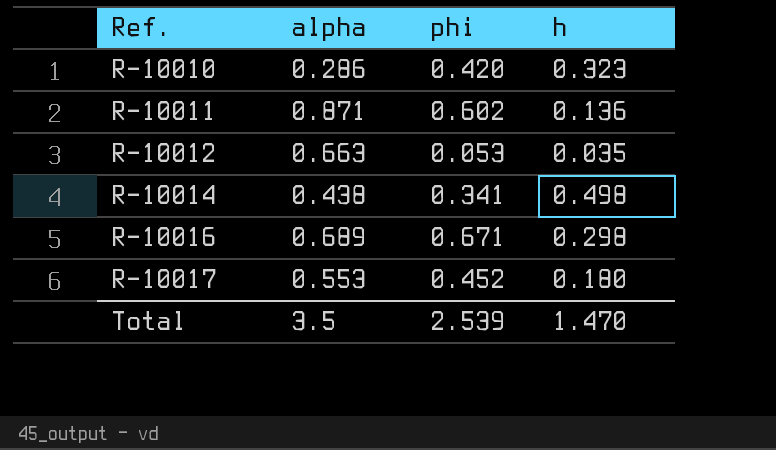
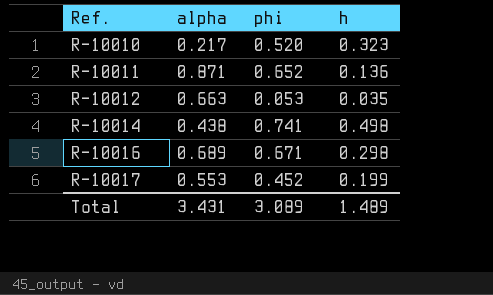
R-10010 | alpha: 0.286 -> 0.217
R-10010 | phi: 0.420 -> 0.520
R-10011 | phi: 0.602 -> 0.652
R-10014 | phi: 0.341 -> 0.741
R-10017 | h: 0.180 -> 0.199
Total | alpha: 3.5 -> 3.431
Total | phi: 2.539 -> 3.089
Total | h: 1.470 -> 1.489

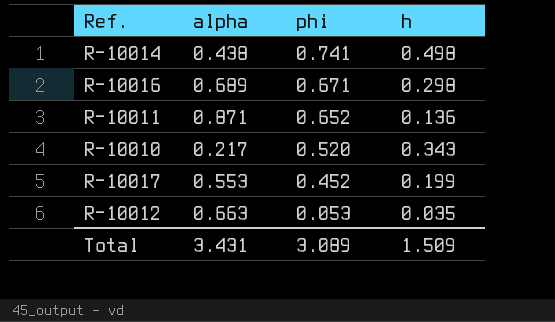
row order: Ref. ascending -> phi descending
R-10010 | h: 0.323 -> 0.343
Total | h: 1.489 -> 1.509

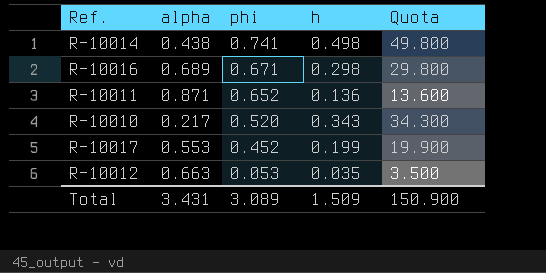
column Quota | formula: none -> [h] * 100

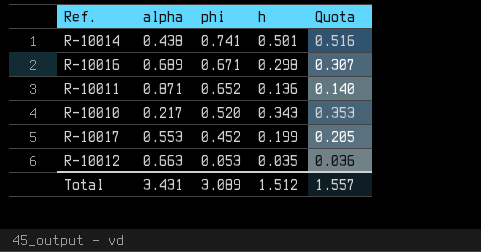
column Quota | formula: [h] * 100 -> [h] * 1.03
R-10014 | h: 0.498 -> 0.501
Total | h: 1.509 -> 1.512
Total | Quota: 150.900 -> 1.557

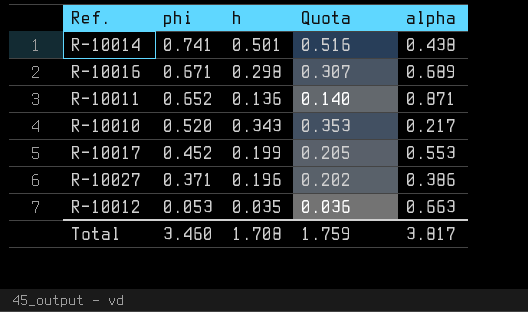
column alpha | position: 2 -> 5
row R-10027: none -> 0.371 | 0.196 | 0.202 | 0.386
Total | phi: 3.089 -> 3.460
Total | h: 1.512 -> 1.708
Total | Quota: 1.557 -> 1.759
Total | alpha: 3.431 -> 3.817

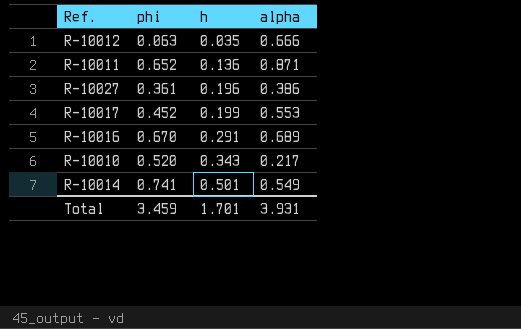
row order: phi descending -> h ascending
column Quota | formula: [h] * 1.03 -> none
R-10012 | phi: 0.053 -> 0.063
R-10012 | alpha: 0.663 -> 0.666
R-10027 | phi: 0.371 -> 0.361
R-10016 | phi: 0.671 -> 0.670
R-10016 | h: 0.298 -> 0.291
R-10014 | alpha: 0.438 -> 0.549
Total | phi: 3.460 -> 3.459
Total | h: 1.708 -> 1.701
Total | alpha: 3.817 -> 3.931

